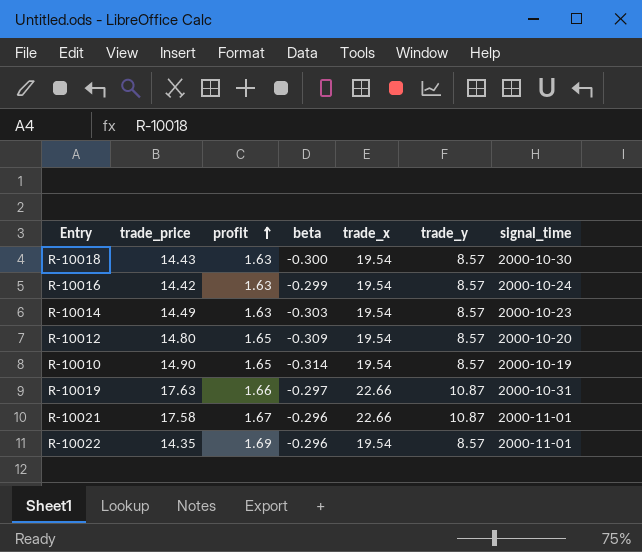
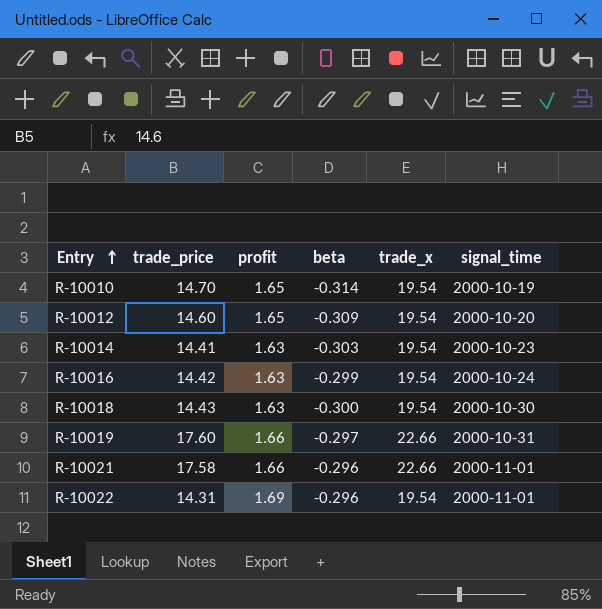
row order: profit ascending -> Entry ascending
column trade_y | position: 6 -> none
R-10010 | trade_price: 14.90 -> 14.70
R-10012 | trade_price: 14.80 -> 14.60
R-10014 | trade_price: 14.49 -> 14.41
R-10019 | trade_price: 17.63 -> 17.60
R-10021 | profit: 1.67 -> 1.66
R-10022 | trade_price: 14.35 -> 14.31

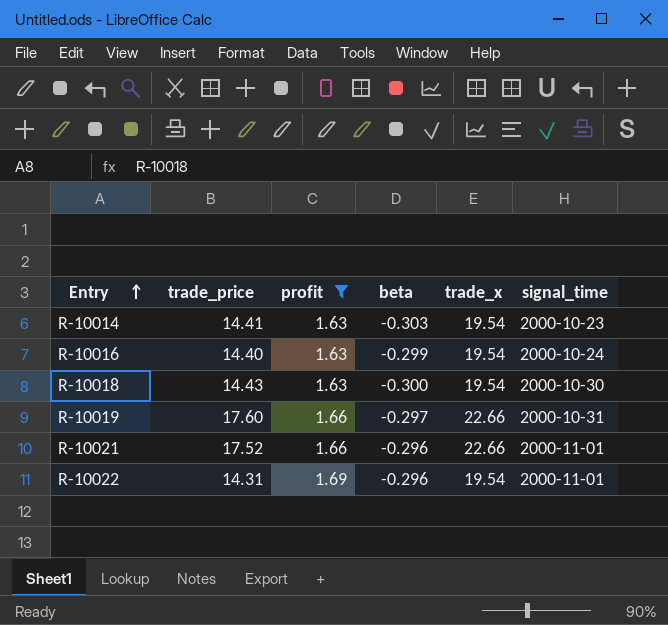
filter: none -> profit != 1.65
R-10016 | trade_price: 14.42 -> 14.40
R-10021 | trade_price: 17.58 -> 17.52

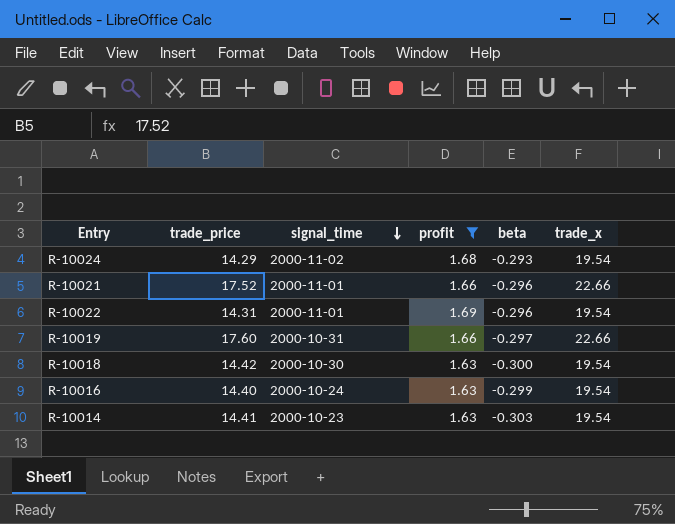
row order: Entry ascending -> signal_time descending
column signal_time | position: 6 -> 3
row R-10024: none -> 14.29 | 2000-11-02 | 1.68 | -0.293 | 19.54
R-10018 | trade_price: 14.43 -> 14.42

